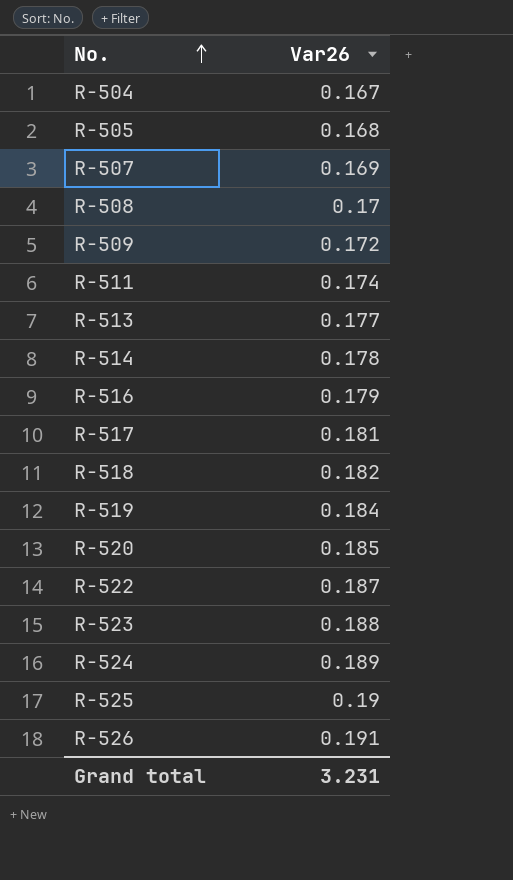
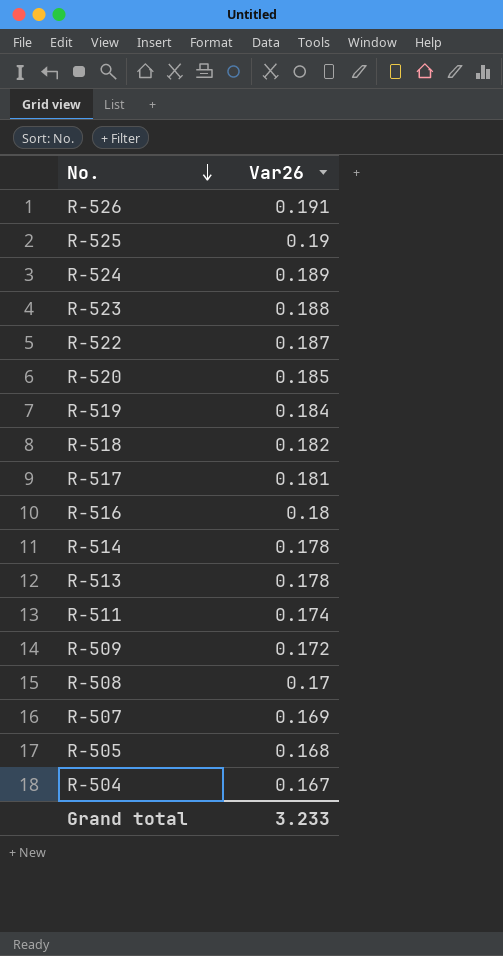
row order: No. ascending -> No. descending
R-516 | Var26: 0.179 -> 0.18
R-513 | Var26: 0.177 -> 0.178
Grand total | Var26: 3.231 -> 3.233

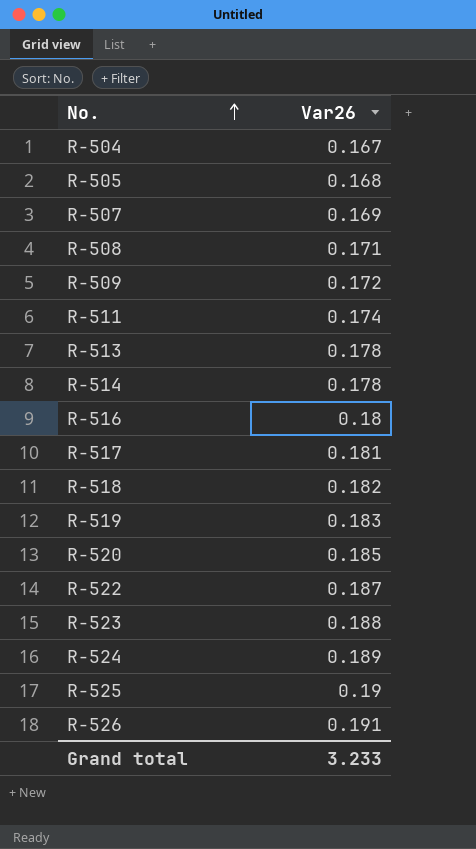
row order: No. descending -> No. ascending
R-508 | Var26: 0.17 -> 0.171
R-519 | Var26: 0.184 -> 0.183

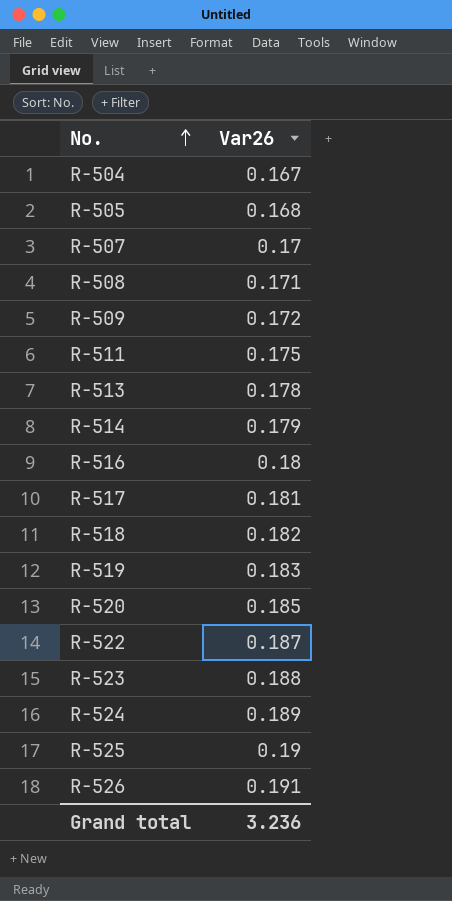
R-507 | Var26: 0.169 -> 0.17
R-511 | Var26: 0.174 -> 0.175
R-514 | Var26: 0.178 -> 0.179
Grand total | Var26: 3.233 -> 3.236

